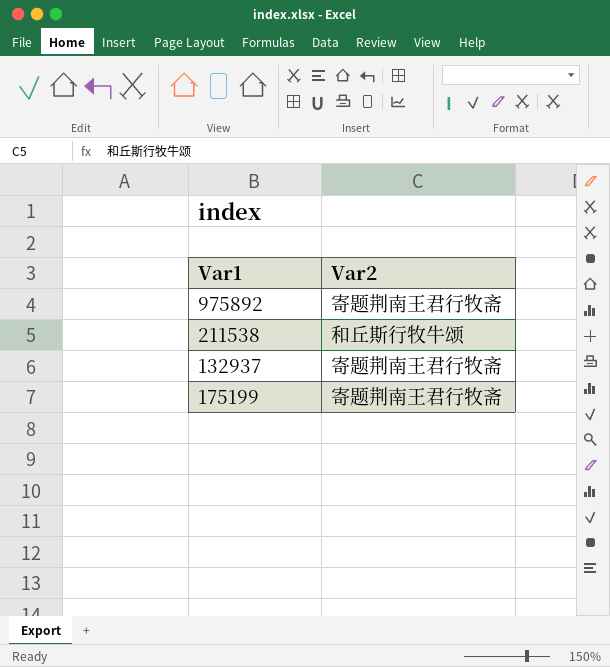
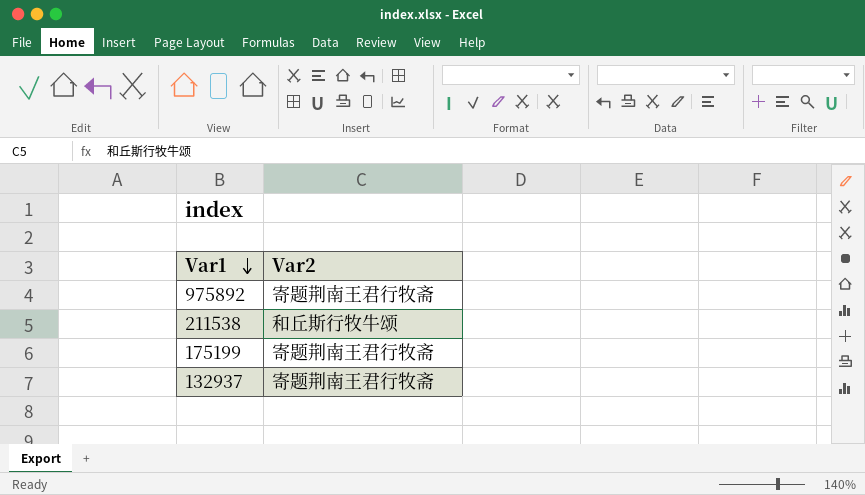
row order: none -> Var1 descending

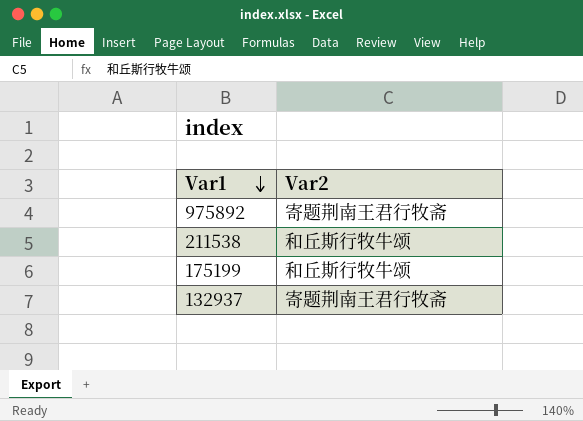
175199 | Var2: 寄题荆南王君行牧斋 -> 和丘斯行牧牛颂

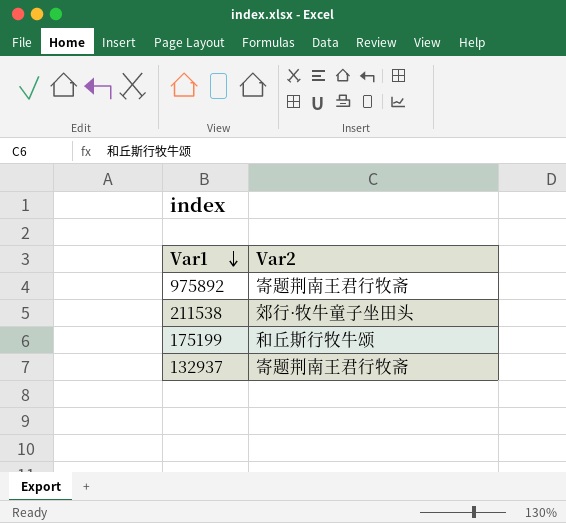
211538 | Var2: 和丘斯行牧牛颂 -> 郊行·牧牛童子坐田头

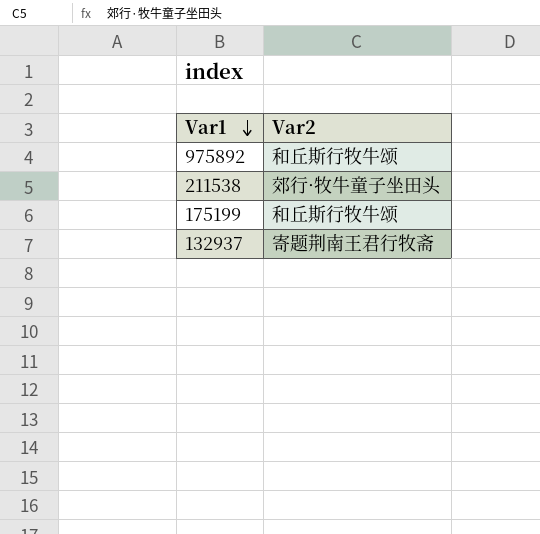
975892 | Var2: 寄题荆南王君行牧斋 -> 和丘斯行牧牛颂

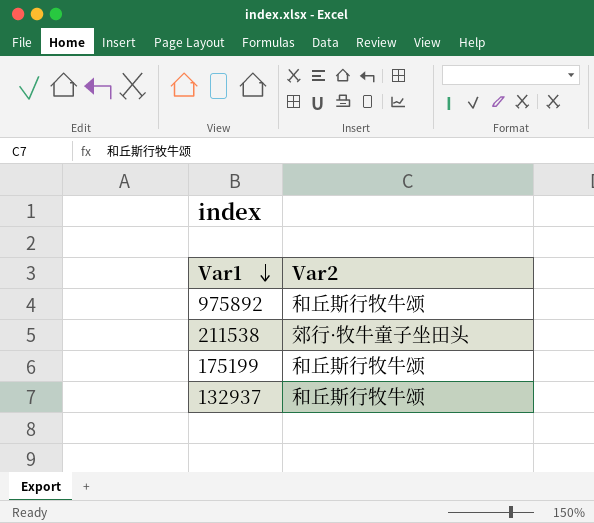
132937 | Var2: 寄题荆南王君行牧斋 -> 和丘斯行牧牛颂

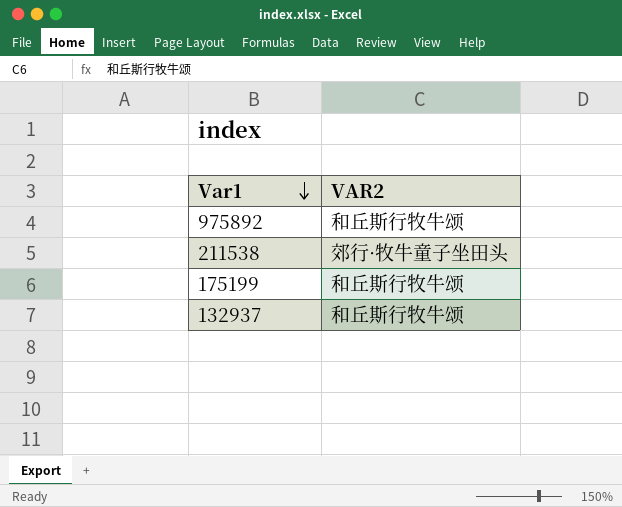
column name: Var2 -> VAR2

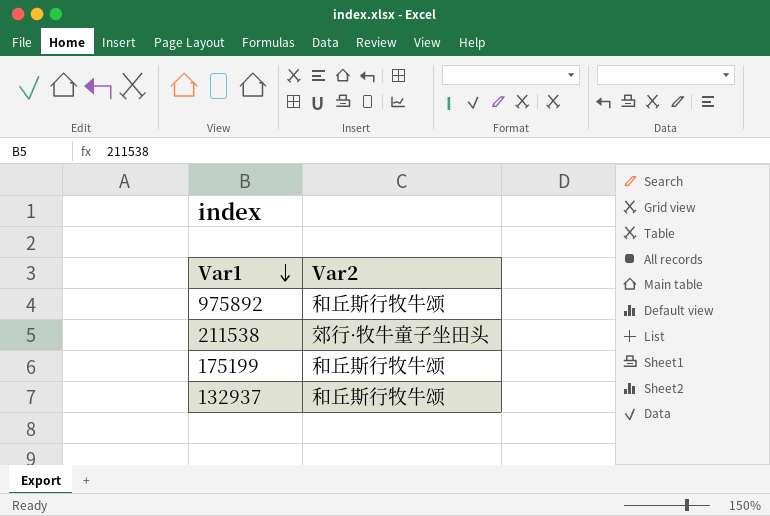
column name: VAR2 -> Var2

